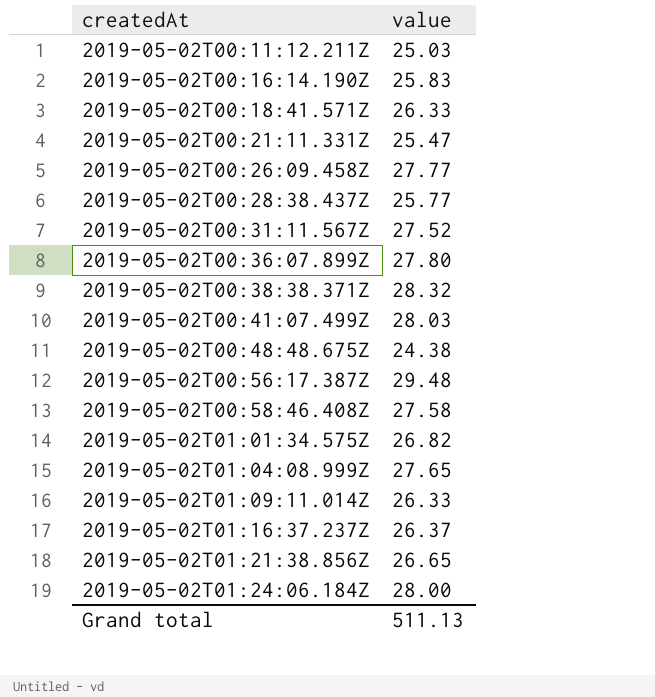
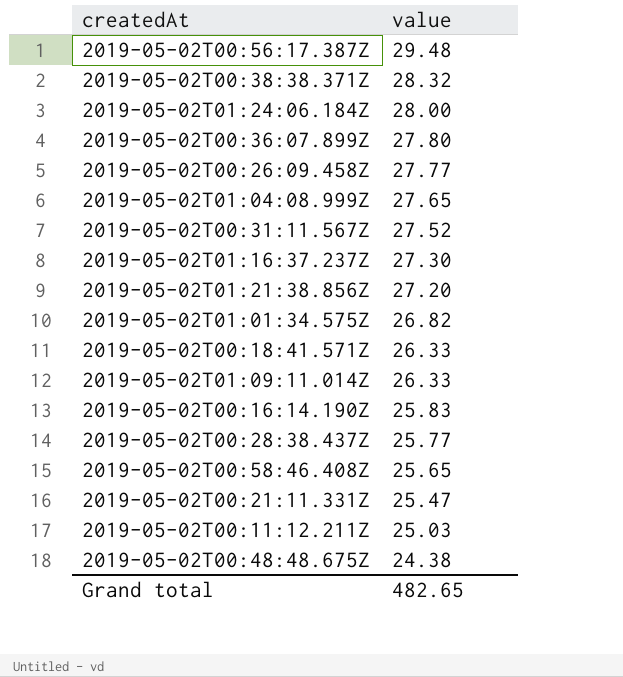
row order: createdAt ascending -> value descending
row 2019-05-02T00:41:07.499Z: 28.03 -> none
2019-05-02T01:16:37.237Z | value: 26.37 -> 27.30
2019-05-02T01:21:38.856Z | value: 26.65 -> 27.20
2019-05-02T00:58:46.408Z | value: 27.58 -> 25.65
Grand total | value: 511.13 -> 482.65

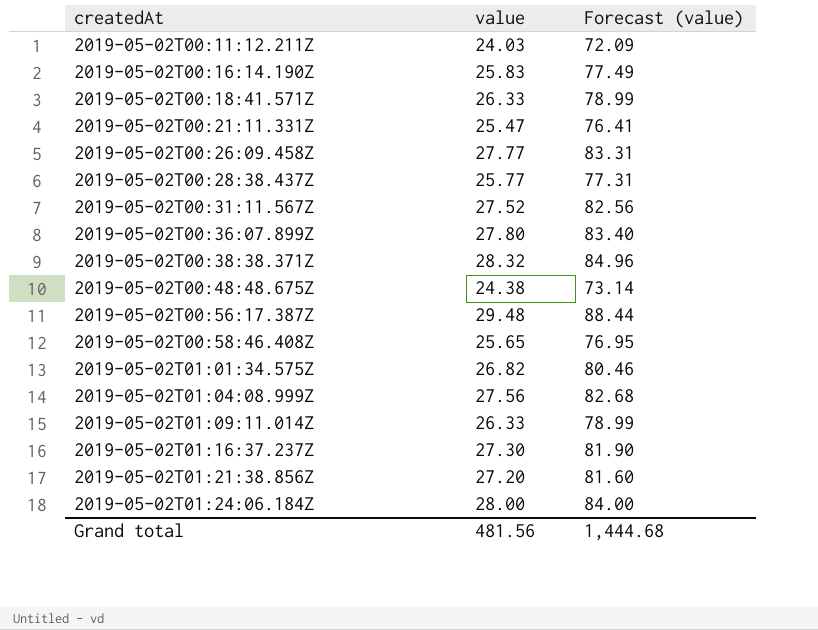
row order: value descending -> createdAt ascending
column Forecast (value) | formula: none -> [value] * 3
2019-05-02T00:11:12.211Z | value: 25.03 -> 24.03
2019-05-02T01:04:08.999Z | value: 27.65 -> 27.56
Grand total | value: 482.65 -> 481.56

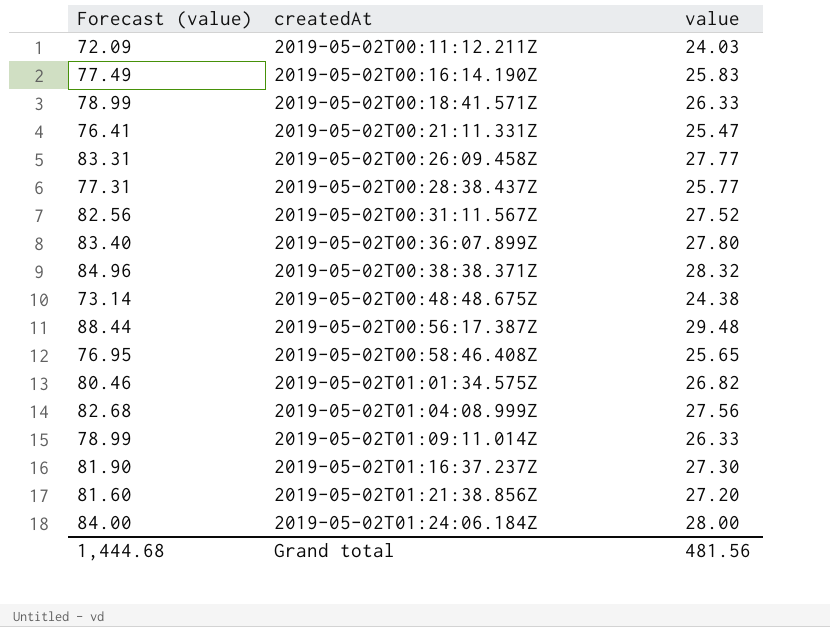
column Forecast (value) | position: 3 -> 1

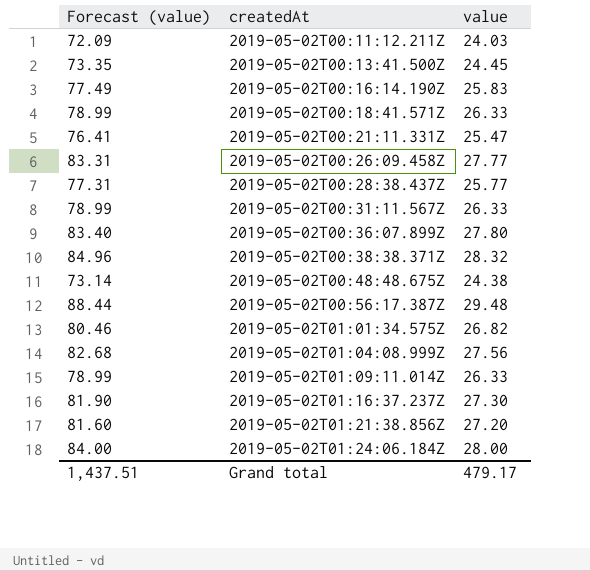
row 2019-05-02T00:58:46.408Z: 76.95 | 25.65 -> none
row 2019-05-02T00:13:41.500Z: none -> 73.35 | 24.45
2019-05-02T00:31:11.567Z | Forecast (value): 82.56 -> 78.99
2019-05-02T00:31:11.567Z | value: 27.52 -> 26.33
Grand total | Forecast (value): 1,444.68 -> 1,437.51
Grand total | value: 481.56 -> 479.17

